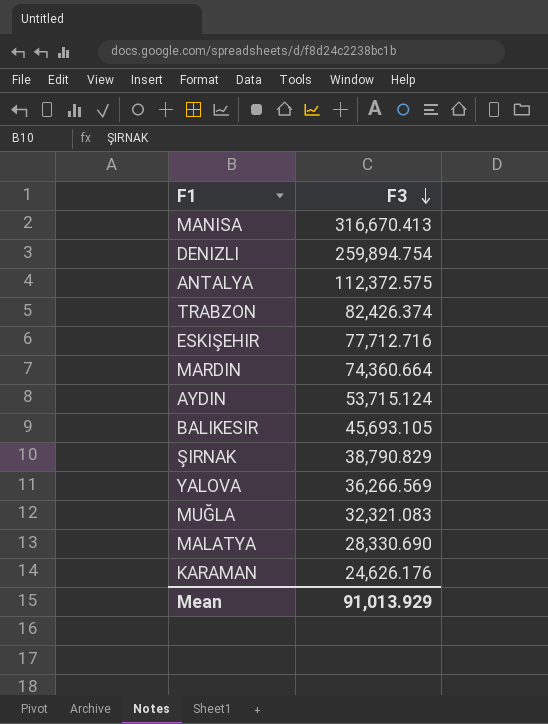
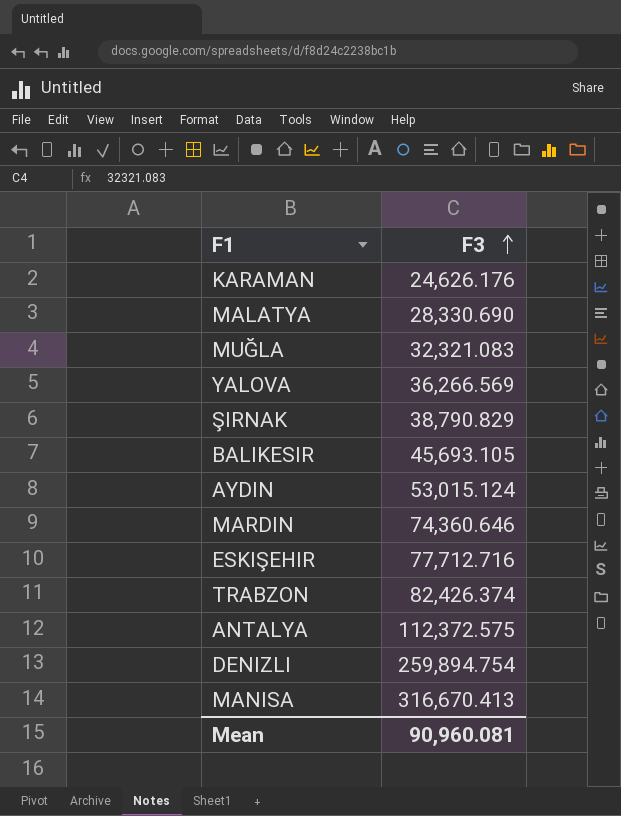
row order: F3 descending -> F3 ascending
AYDIN | F3: 53,715.124 -> 53,015.124
MARDIN | F3: 74,360.664 -> 74,360.646
Mean | F3: 91,013.929 -> 90,960.081

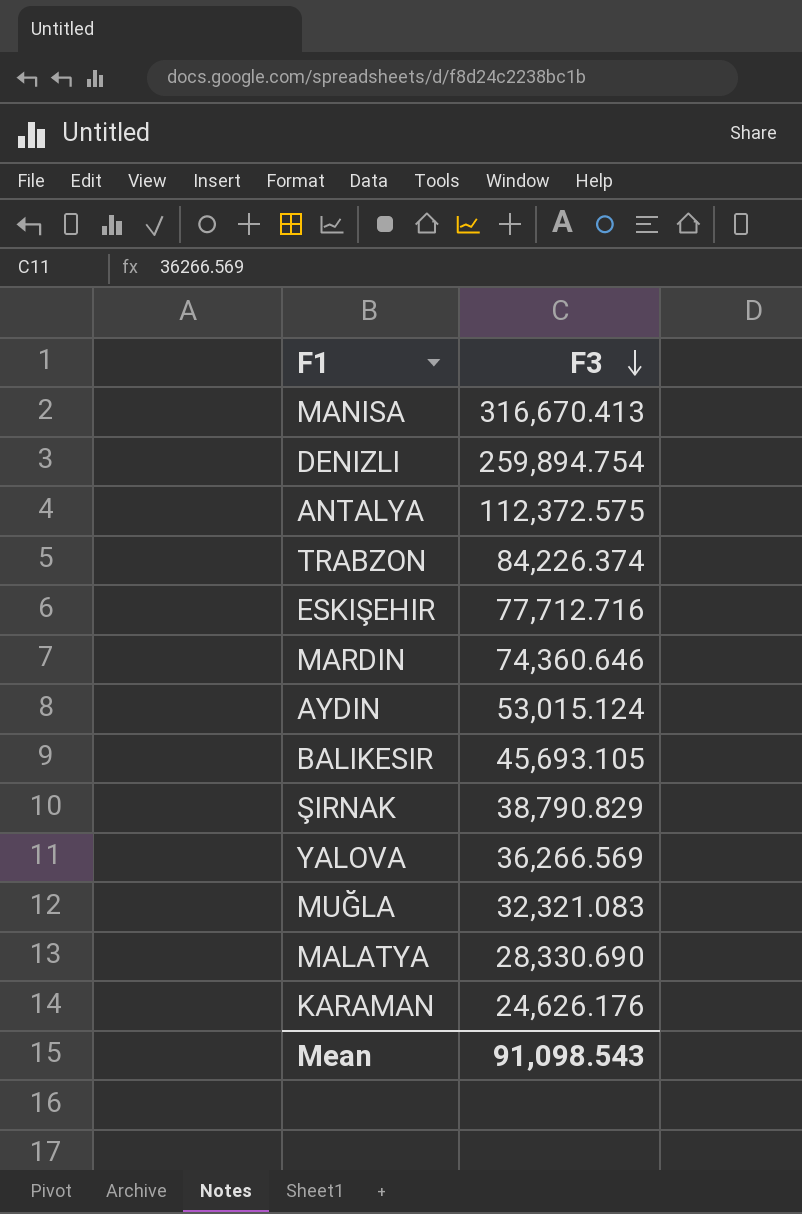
row order: F3 ascending -> F3 descending
TRABZON | F3: 82,426.374 -> 84,226.374
Mean | F3: 90,960.081 -> 91,098.543

